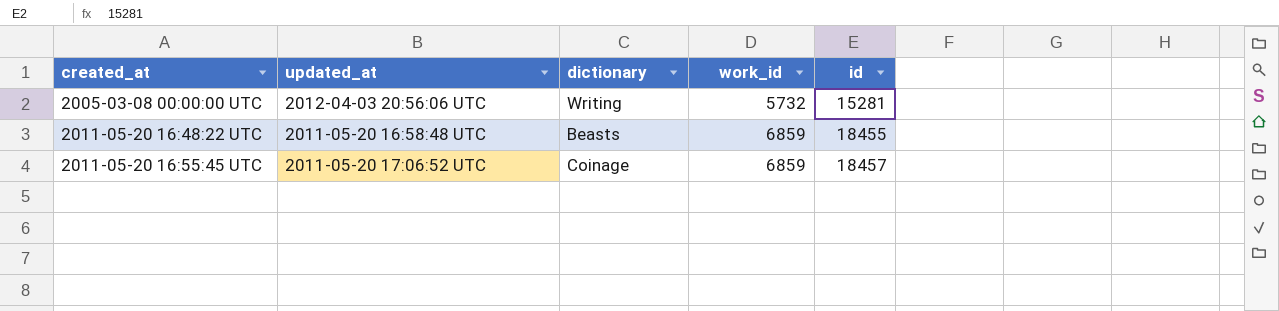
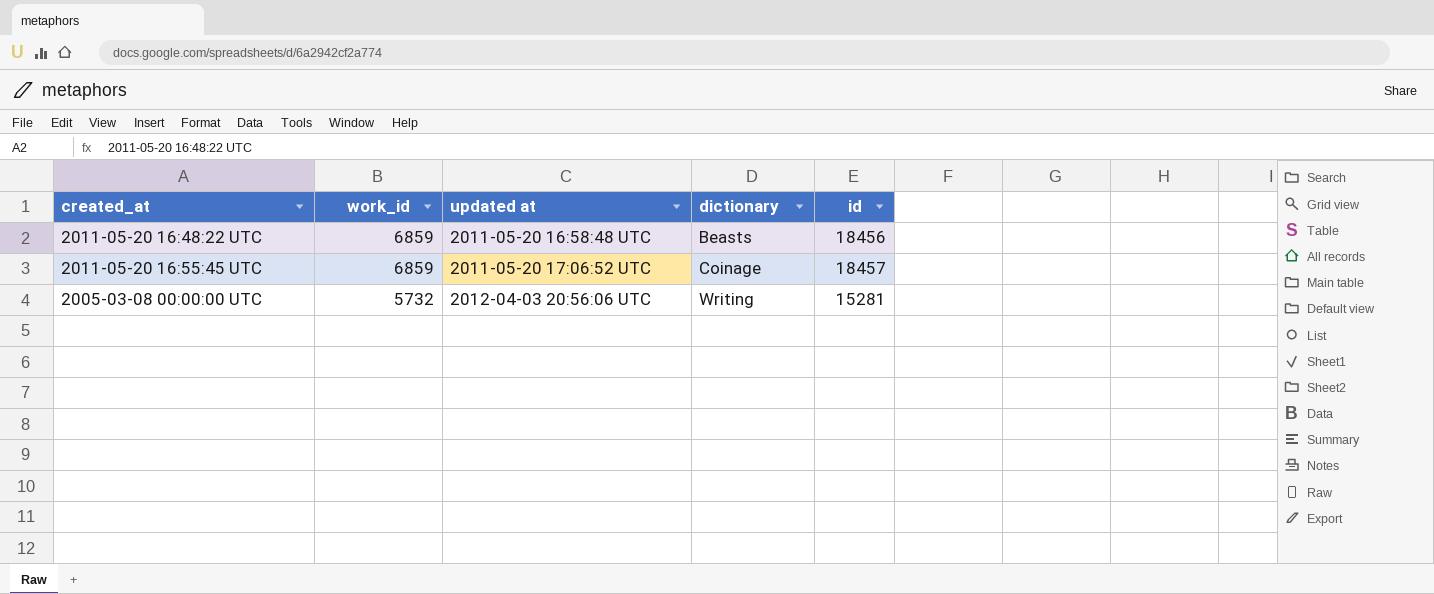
row order: created_at ascending -> work_id descending
column work_id | position: 4 -> 2
column name: updated_at -> updated at
2011-05-20 16:48:22 UTC | id: 18455 -> 18456

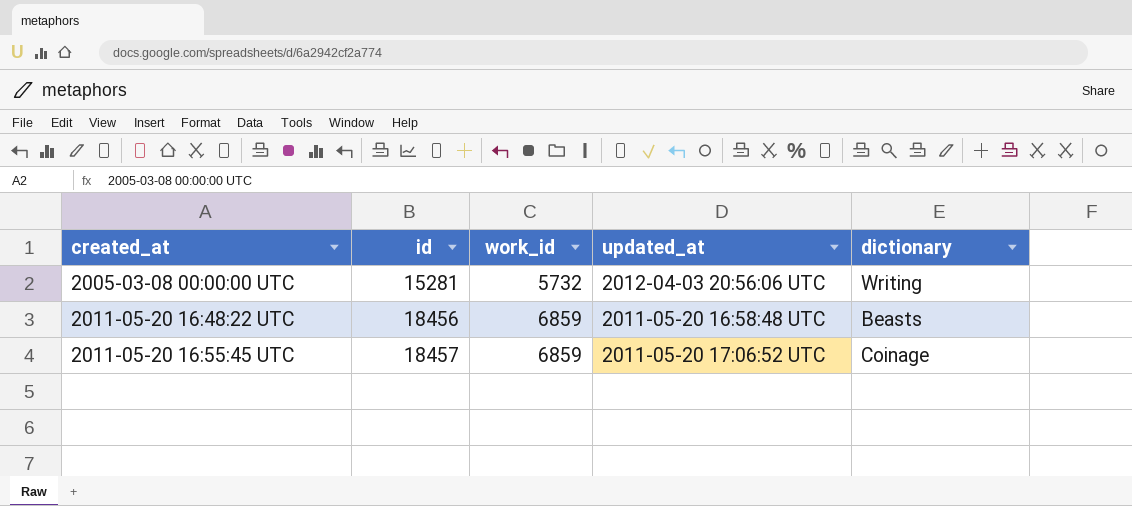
row order: work_id descending -> created_at ascending
column id | position: 5 -> 2
column name: updated at -> updated_at

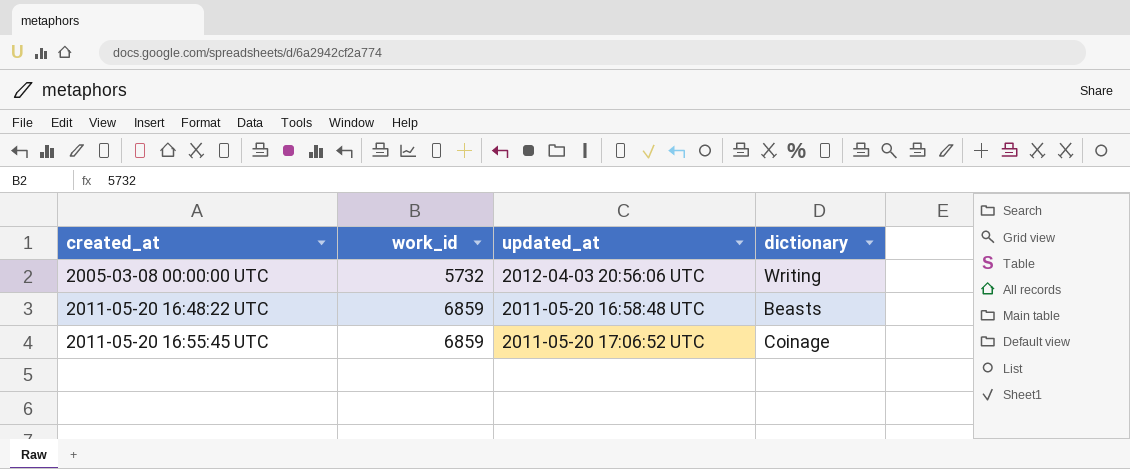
column id | position: 2 -> none

